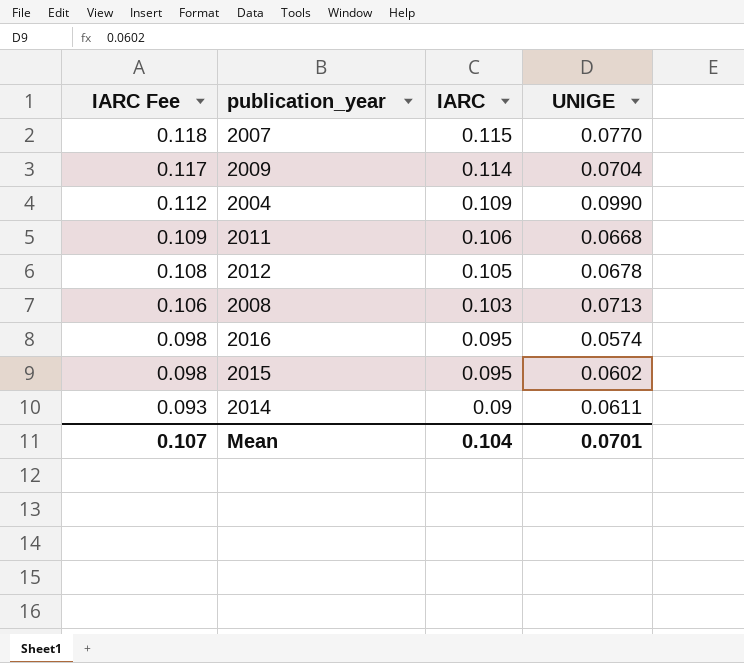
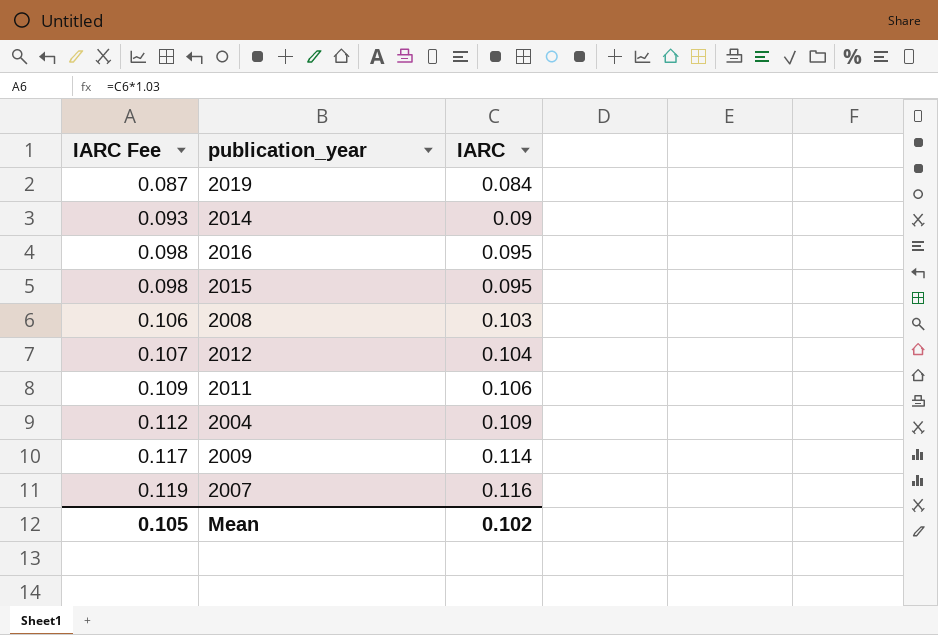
row order: IARC Fee descending -> IARC Fee ascending
column UNIGE | position: 4 -> none
row 2019: none -> 0.087 | 0.084
2012 | IARC Fee: 0.108 -> 0.107
2012 | IARC: 0.105 -> 0.104
2007 | IARC Fee: 0.118 -> 0.119
2007 | IARC: 0.115 -> 0.116
Mean | IARC Fee: 0.107 -> 0.105
Mean | IARC: 0.104 -> 0.102

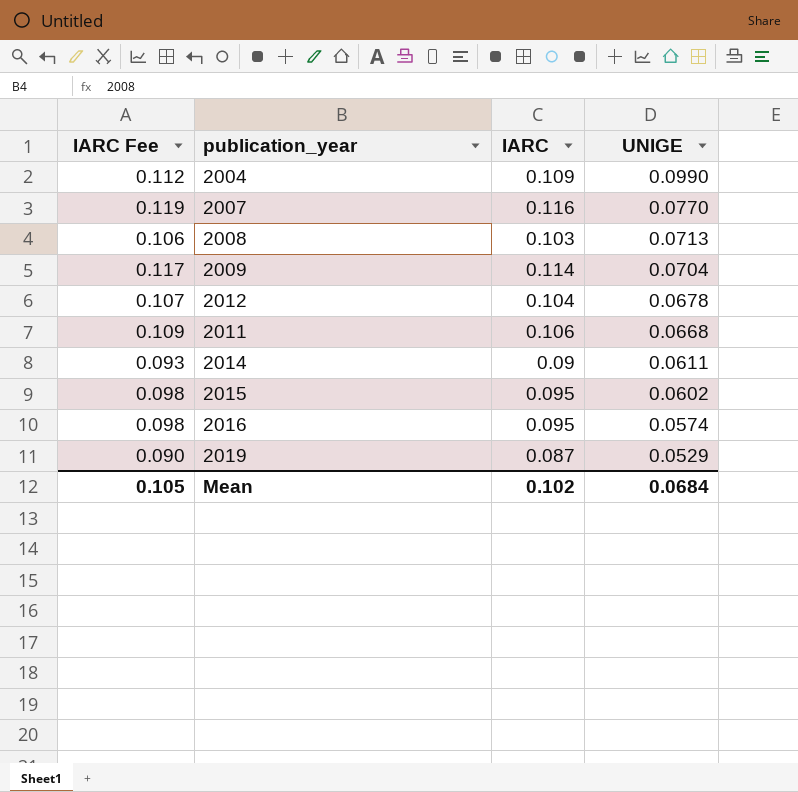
row order: IARC Fee ascending -> UNIGE descending
column UNIGE | position: none -> 4
2019 | IARC Fee: 0.087 -> 0.090
2019 | IARC: 0.084 -> 0.087

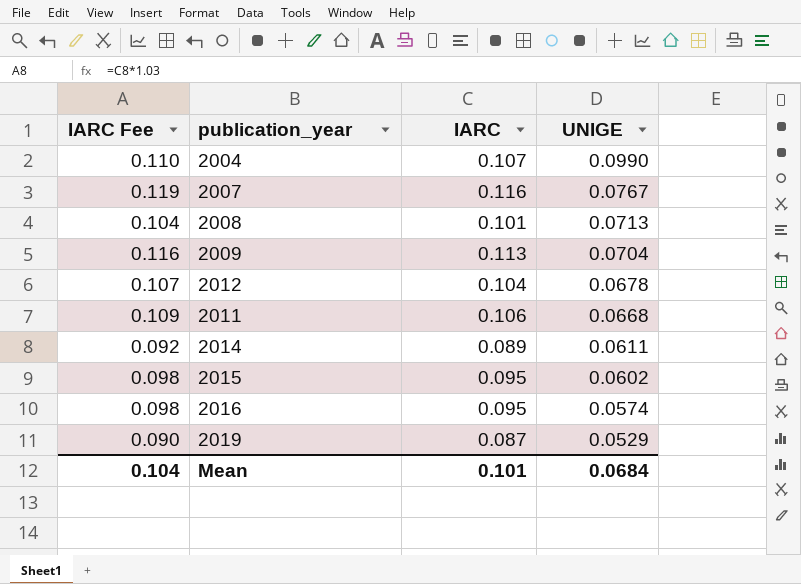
2004 | IARC Fee: 0.112 -> 0.110
2004 | IARC: 0.109 -> 0.107
2007 | UNIGE: 0.0770 -> 0.0767
2008 | IARC Fee: 0.106 -> 0.104
2008 | IARC: 0.103 -> 0.101
2009 | IARC Fee: 0.117 -> 0.116
2009 | IARC: 0.114 -> 0.113
2014 | IARC Fee: 0.093 -> 0.092
2014 | IARC: 0.09 -> 0.089
Mean | IARC Fee: 0.105 -> 0.104
Mean | IARC: 0.102 -> 0.101

